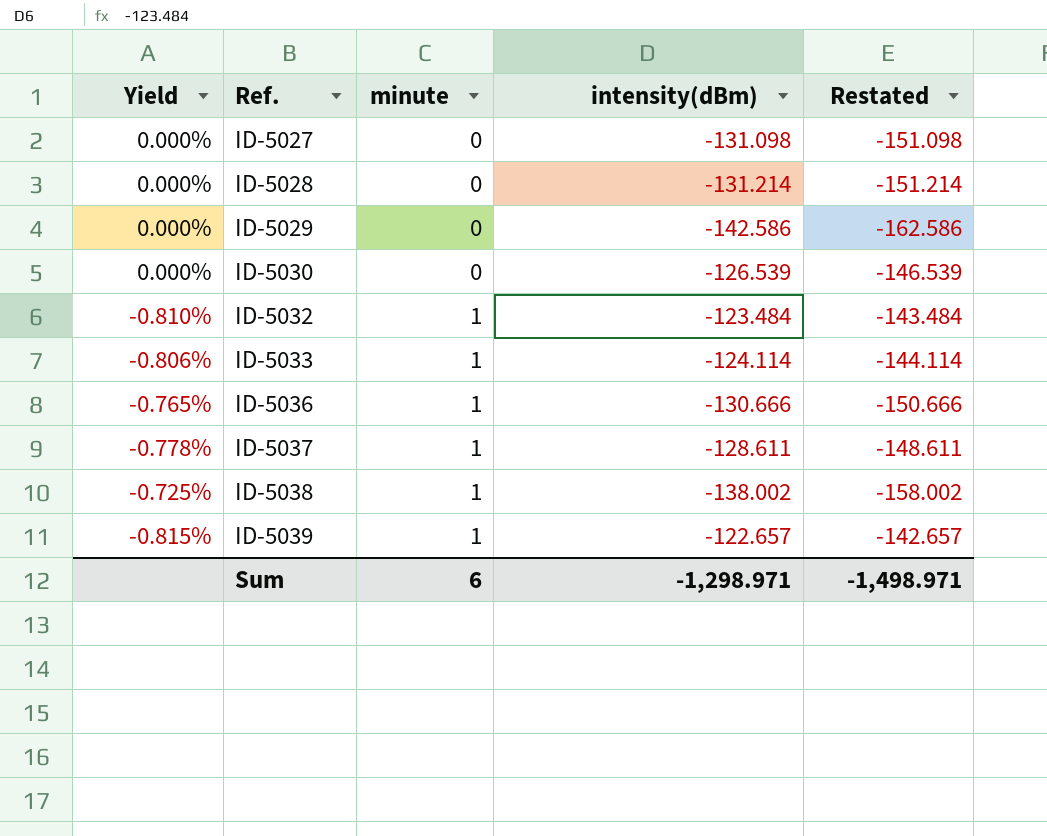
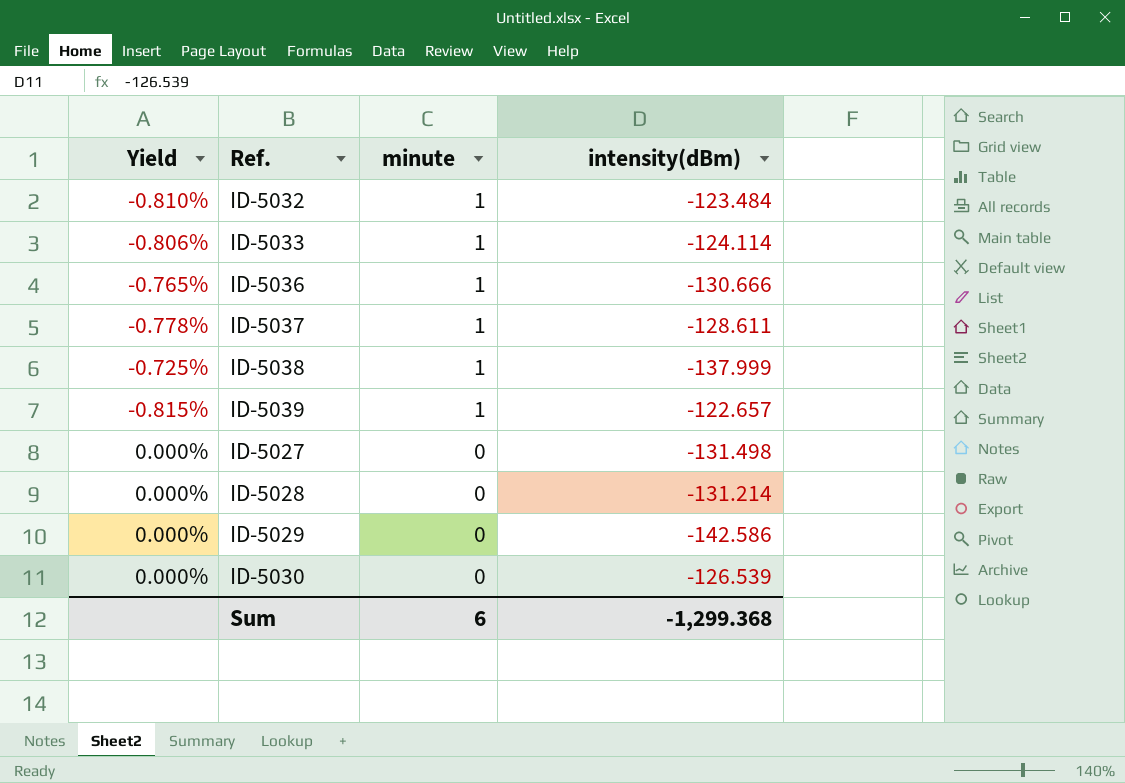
row order: Ref. ascending -> minute descending
column Restated | formula: [intensity(dBm)] - 20 -> none
ID-5038 | intensity(dBm): -138.002 -> -137.999
ID-5027 | intensity(dBm): -131.098 -> -131.498
Sum | intensity(dBm): -1,298.971 -> -1,299.368

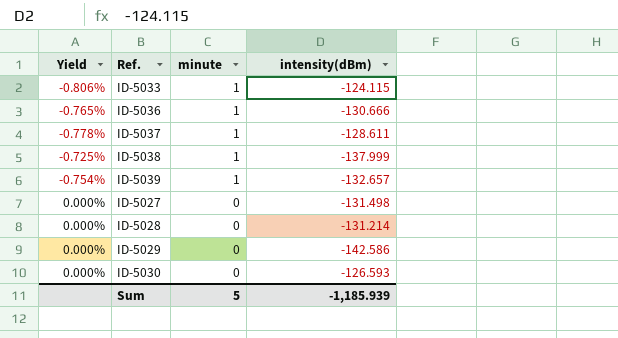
row ID-5032: -0.810% | 1 | -123.484 -> none
ID-5033 | intensity(dBm): -124.114 -> -124.115
ID-5039 | Yield: -0.815% -> -0.754%
ID-5039 | intensity(dBm): -122.657 -> -132.657
ID-5030 | intensity(dBm): -126.539 -> -126.593
Sum | minute: 6 -> 5
Sum | intensity(dBm): -1,299.368 -> -1,185.939

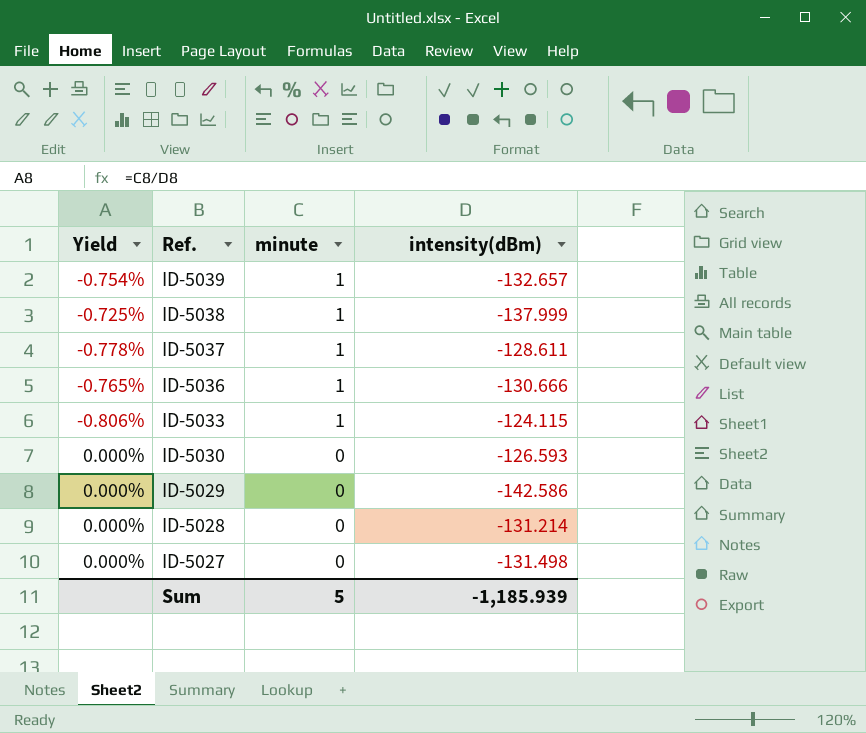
row order: minute descending -> Ref. descending

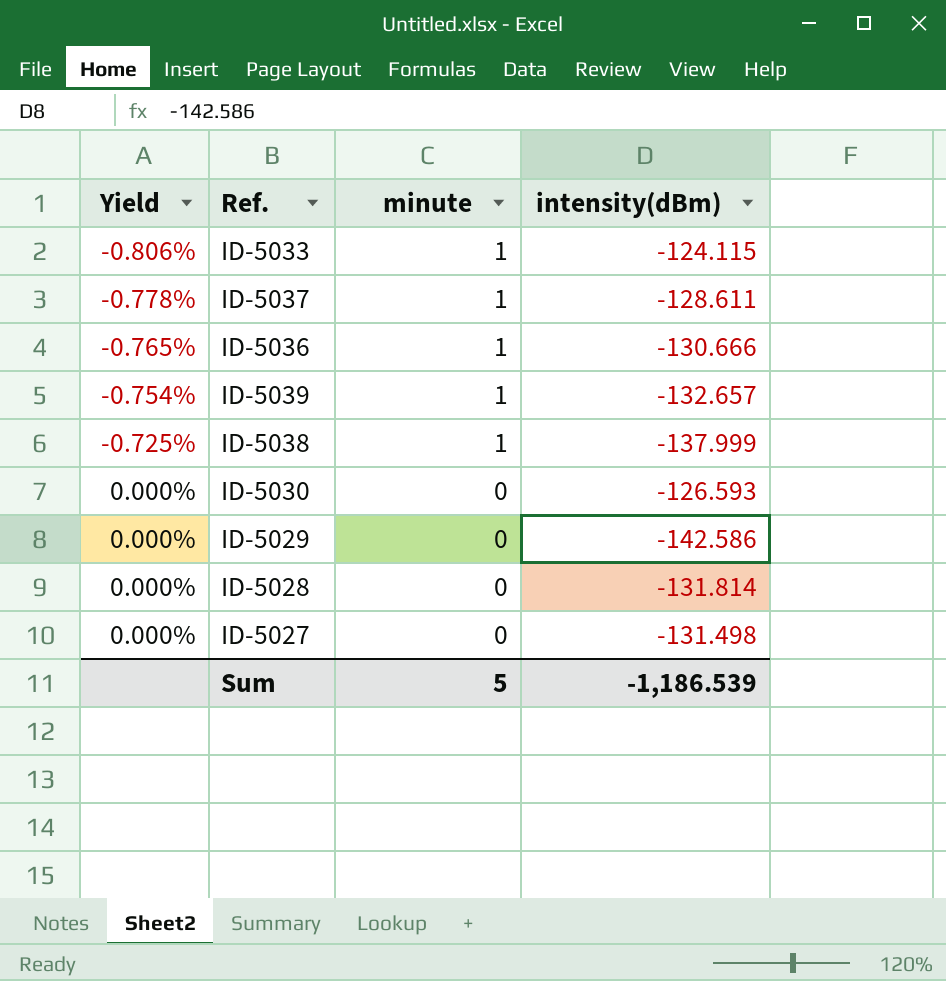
row order: Ref. descending -> Yield ascending
ID-5028 | intensity(dBm): -131.214 -> -131.814
Sum | intensity(dBm): -1,185.939 -> -1,186.539

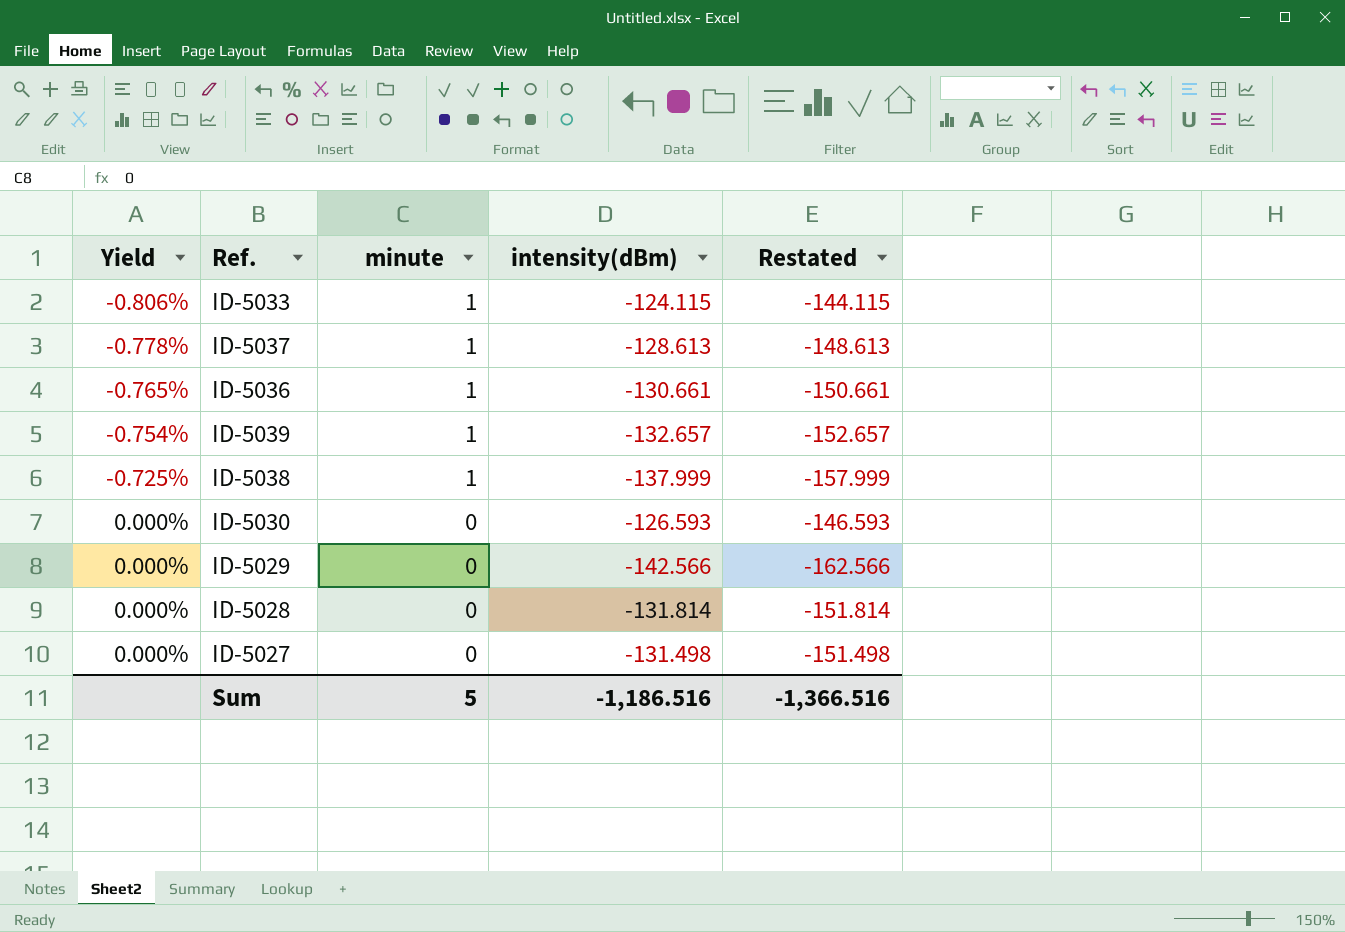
column Restated | formula: none -> [intensity(dBm)] - 20
ID-5037 | intensity(dBm): -128.611 -> -128.613
ID-5036 | intensity(dBm): -130.666 -> -130.661
ID-5029 | intensity(dBm): -142.586 -> -142.566
Sum | intensity(dBm): -1,186.539 -> -1,186.516

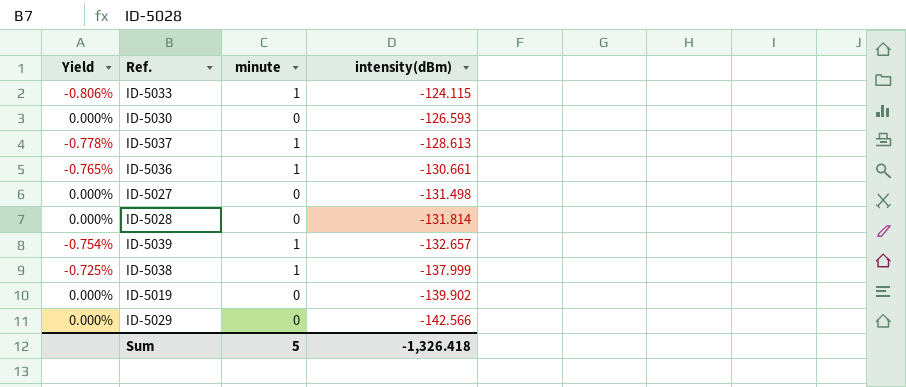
row order: Yield ascending -> intensity(dBm) descending
column Restated | formula: [intensity(dBm)] - 20 -> none
row ID-5019: none -> 0.000% | 0 | -139.902
Sum | intensity(dBm): -1,186.516 -> -1,326.418

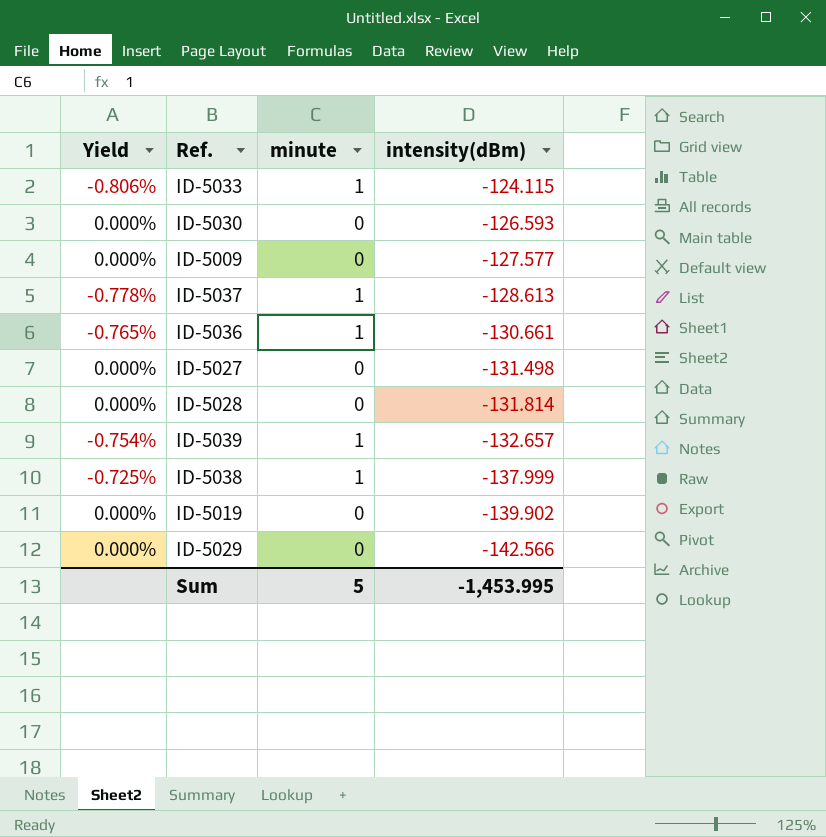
row ID-5009: none -> 0.000% | 0 | -127.577
Sum | intensity(dBm): -1,326.418 -> -1,453.995

